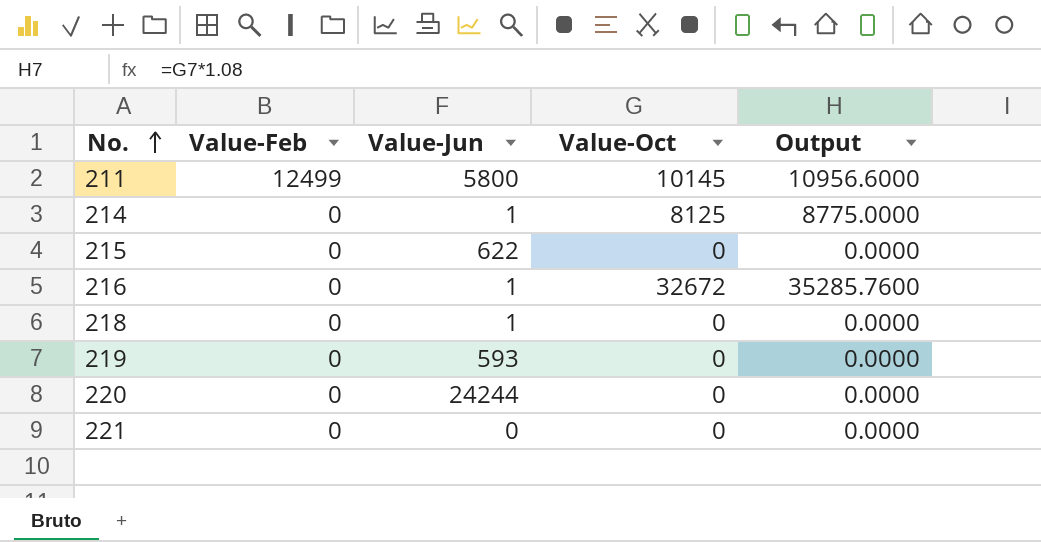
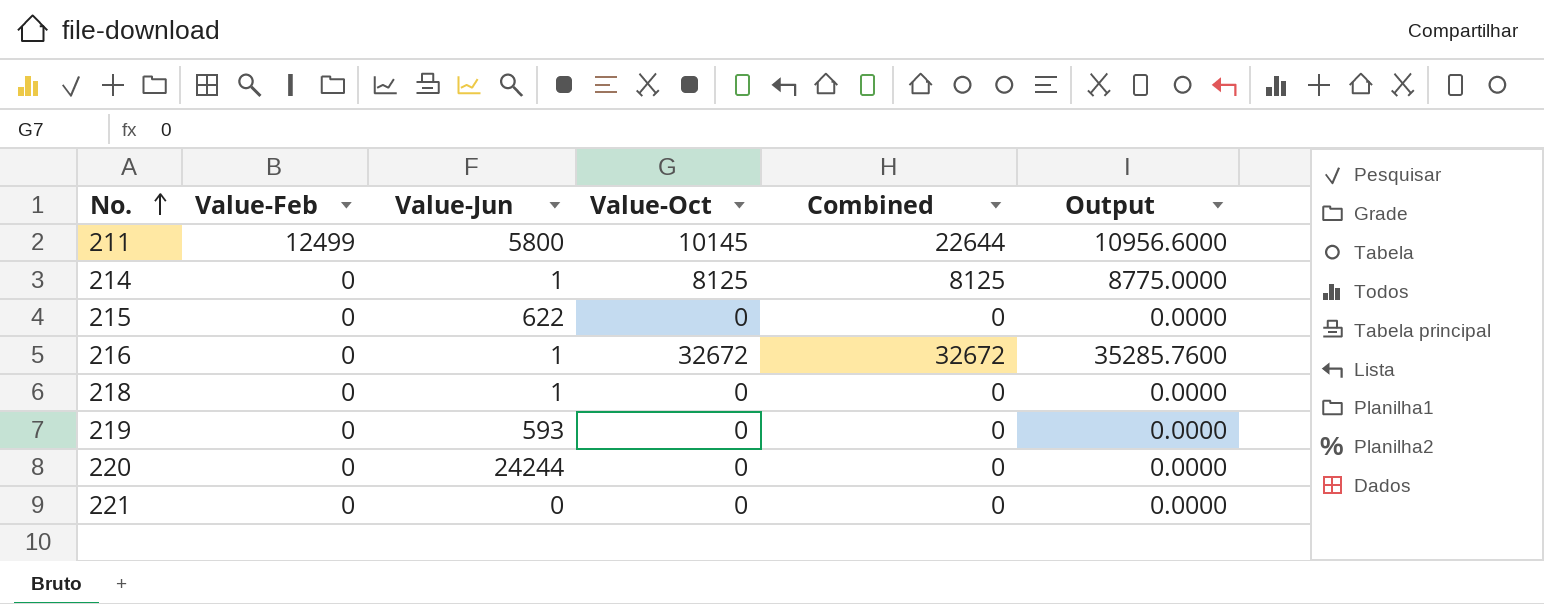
column Combined | formula: none -> [Value-Feb] + [Value-Oct]

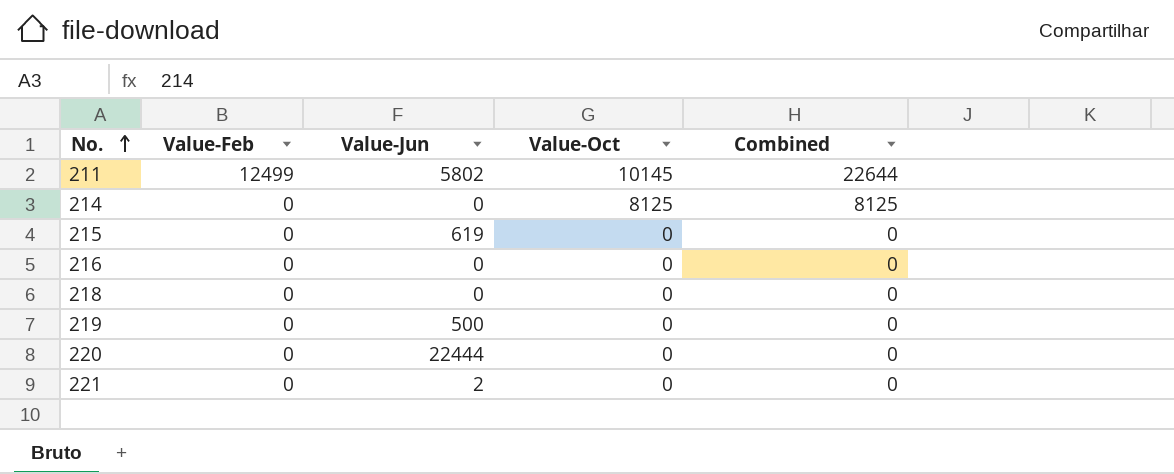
column Output | formula: [Value-Oct] * 1.08 -> none
211 | Value-Jun: 5800 -> 5802
214 | Value-Jun: 1 -> 0
215 | Value-Jun: 622 -> 619
216 | Value-Jun: 1 -> 0
216 | Value-Oct: 32672 -> 0
216 | Combined: 32672 -> 0
218 | Value-Jun: 1 -> 0
219 | Value-Jun: 593 -> 500
220 | Value-Jun: 24244 -> 22444
221 | Value-Jun: 0 -> 2

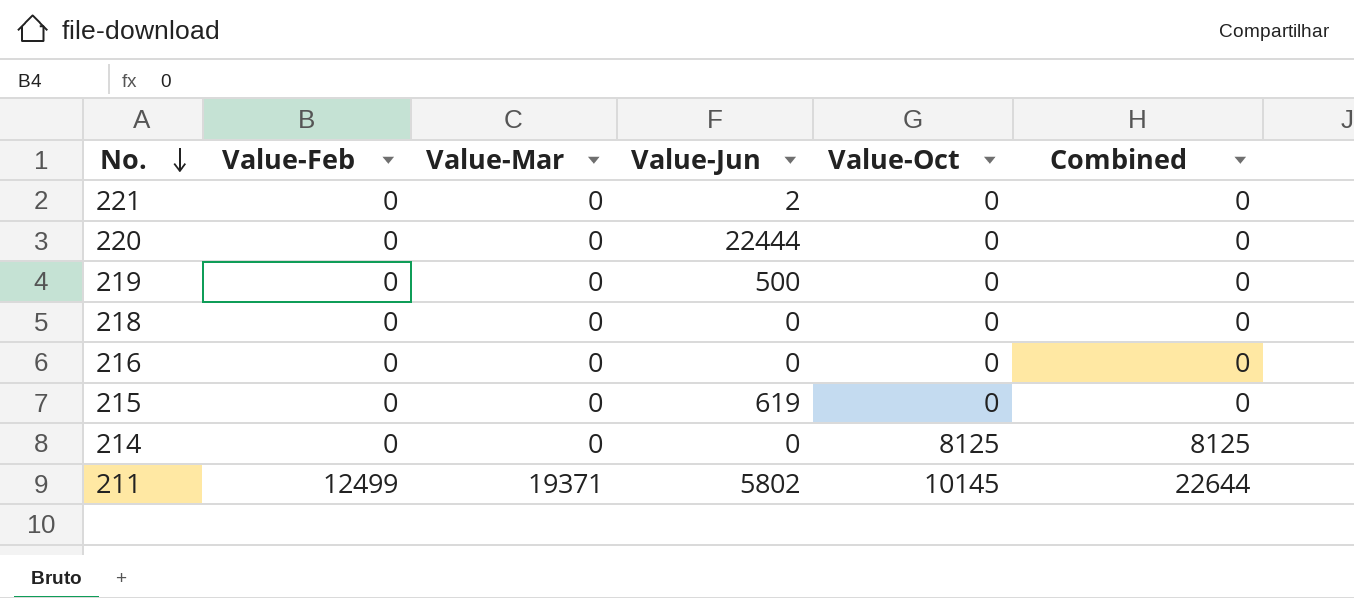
row order: No. ascending -> No. descending
column Value-Mar | position: none -> 3

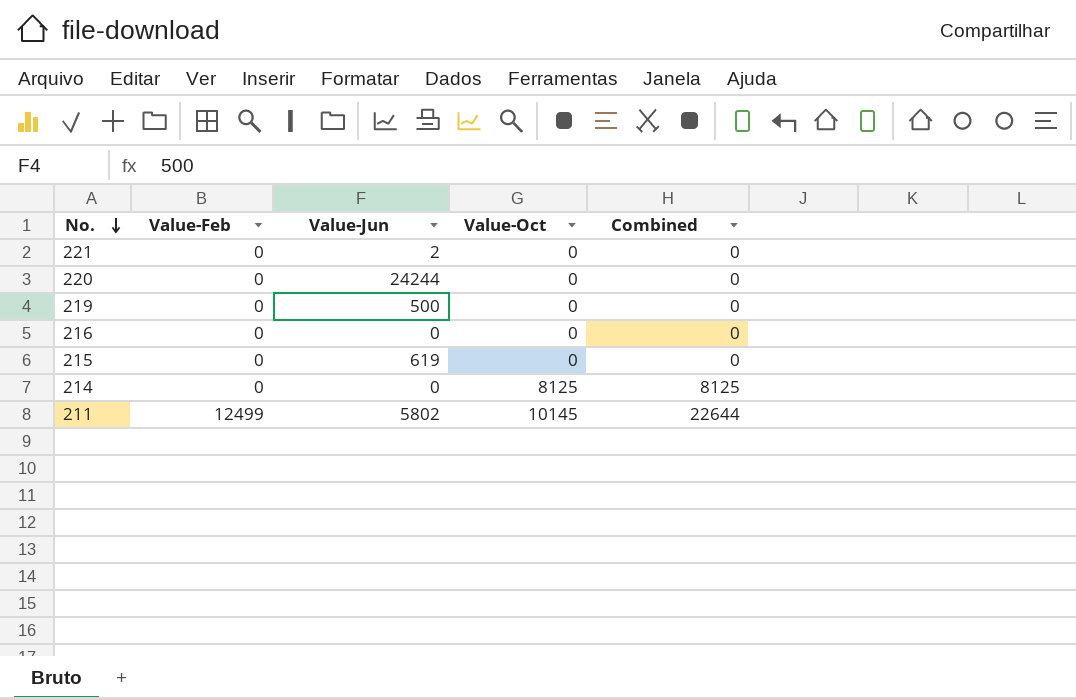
column Value-Mar | position: 3 -> none
row 218: 0 | 0 | 0 | 0 | 0 -> none
220 | Value-Jun: 22444 -> 24244

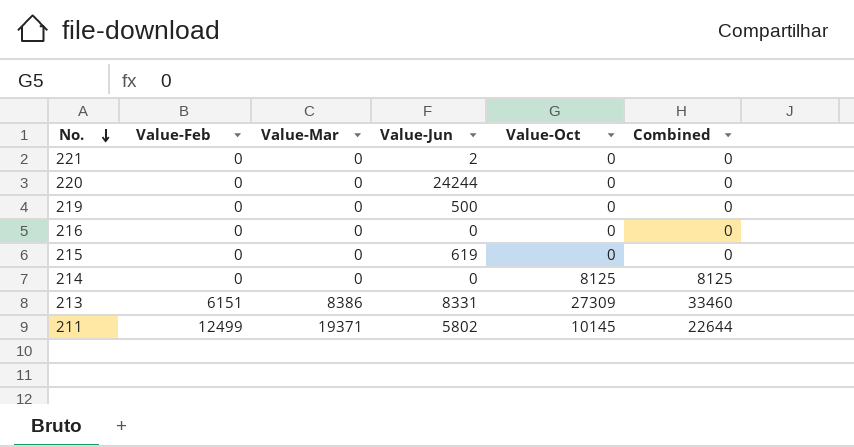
column Value-Mar | position: none -> 3
row 213: none -> 6151 | 8386 | 8331 | 27309 | 33460

